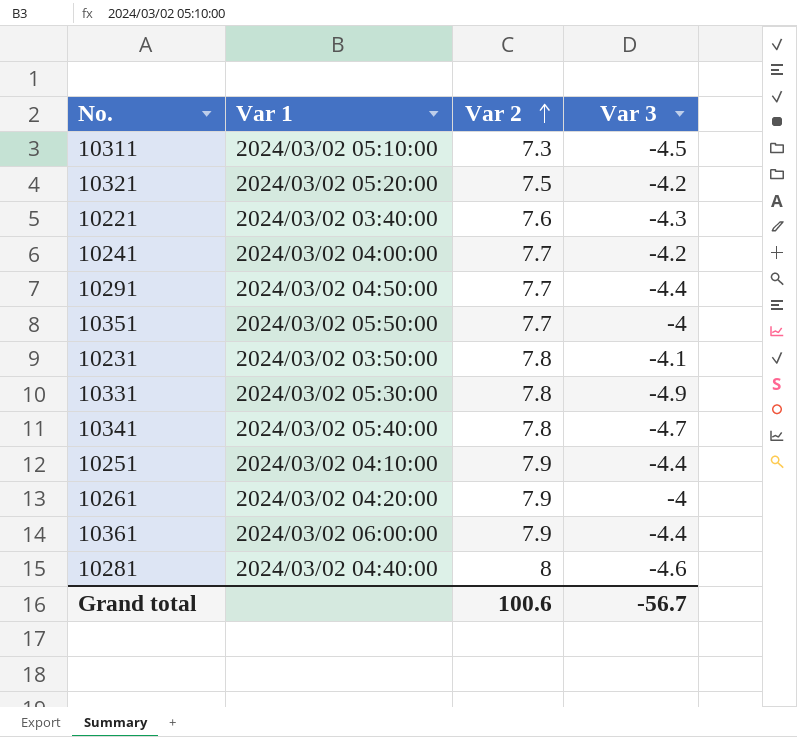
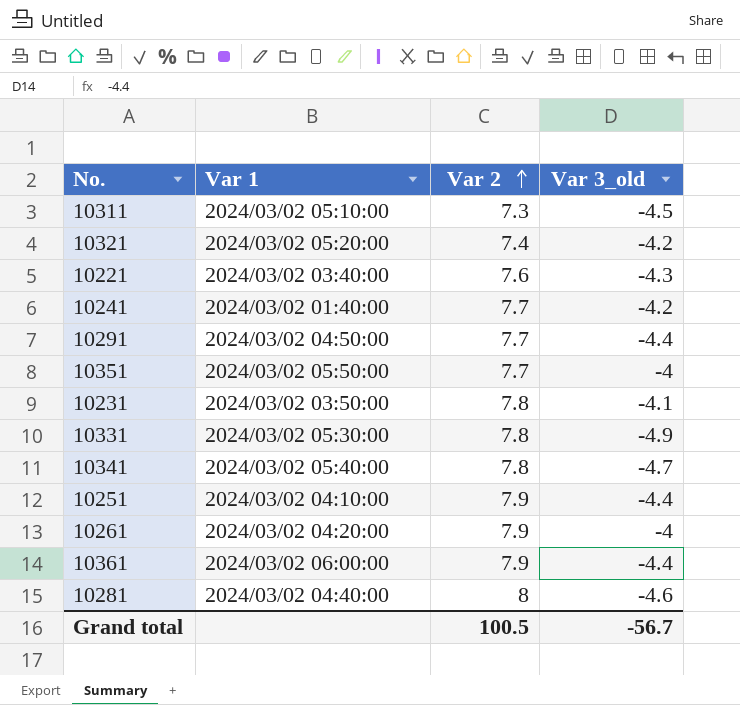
column name: Var 3 -> Var 3_old
10321 | Var 2: 7.5 -> 7.4
10241 | Var 1: 2024/03/02 04:00:00 -> 2024/03/02 01:40:00
Grand total | Var 2: 100.6 -> 100.5

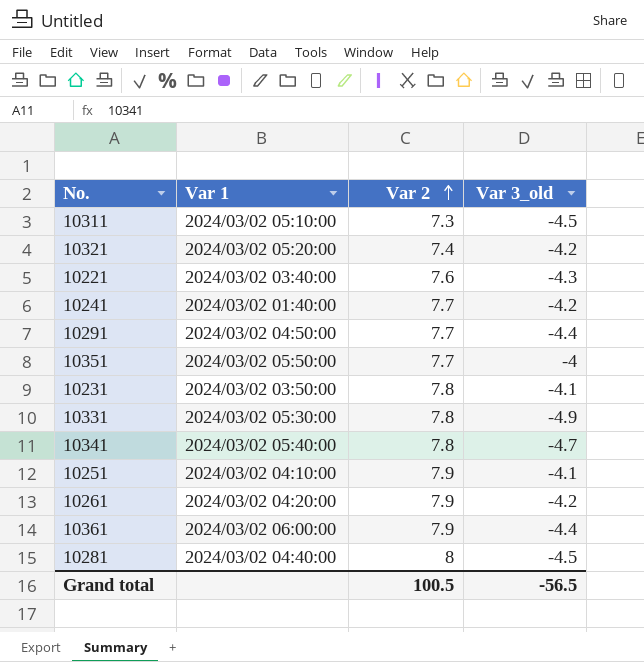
10251 | Var 3_old: -4.4 -> -4.1
10261 | Var 3_old: -4 -> -4.2
10281 | Var 3_old: -4.6 -> -4.5
Grand total | Var 3_old: -56.7 -> -56.5

